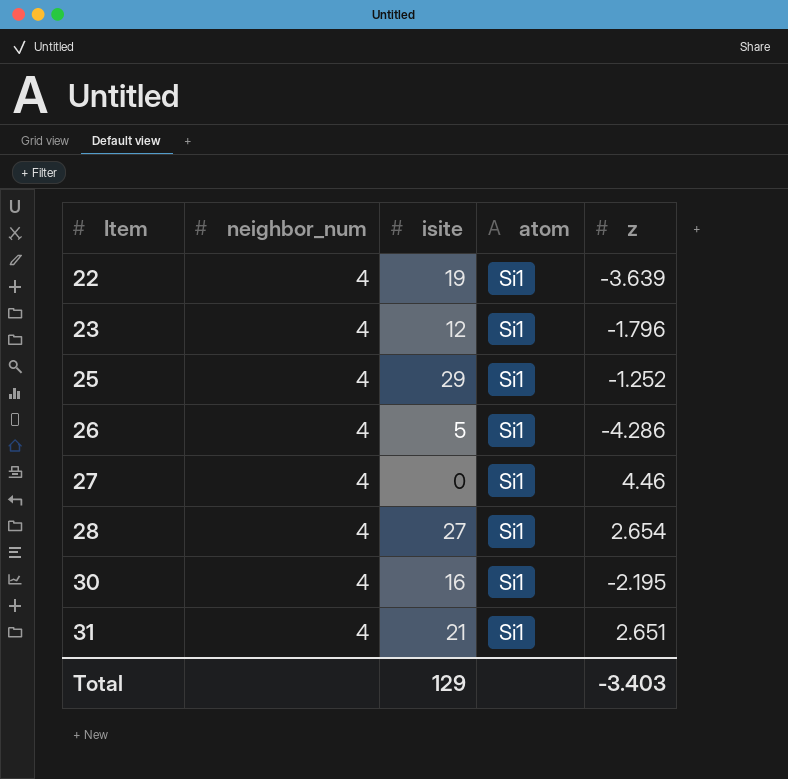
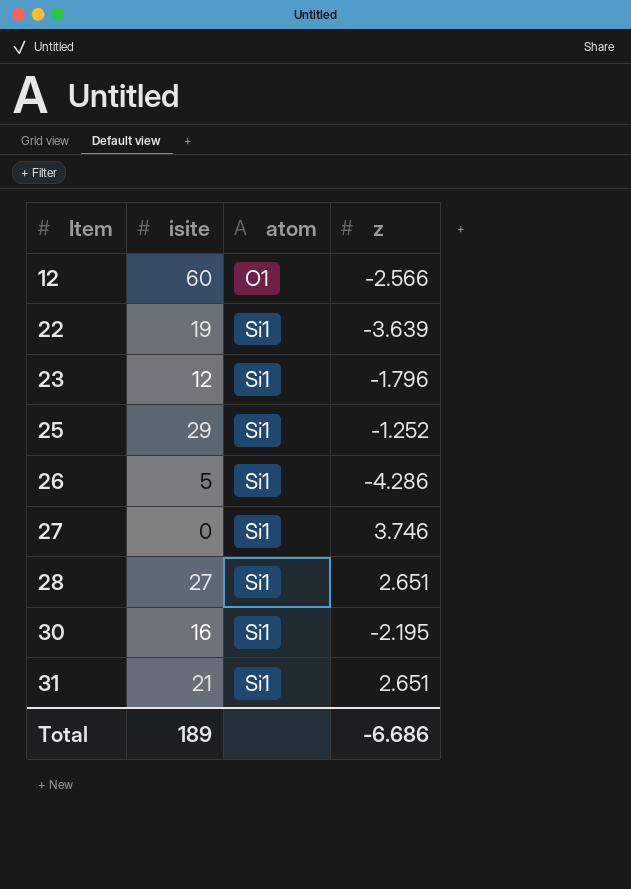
column neighbor_num | position: 2 -> none
row 12: none -> 60 | O1 | -2.566
27 | z: 4.46 -> 3.746
28 | z: 2.654 -> 2.651
Total | isite: 129 -> 189
Total | z: -3.403 -> -6.686

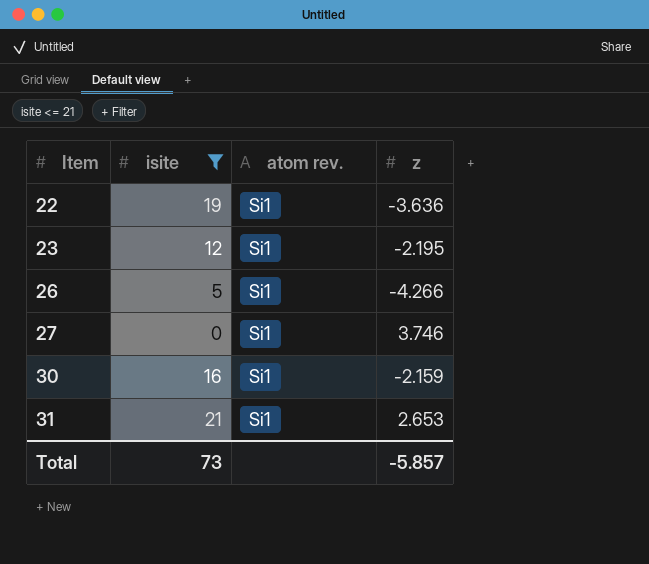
filter: none -> isite <= 21
column name: atom -> atom rev.
22 | z: -3.639 -> -3.636
23 | z: -1.796 -> -2.195
26 | z: -4.286 -> -4.266
30 | z: -2.195 -> -2.159
31 | z: 2.651 -> 2.653
Total | isite: 189 -> 73
Total | z: -6.686 -> -5.857

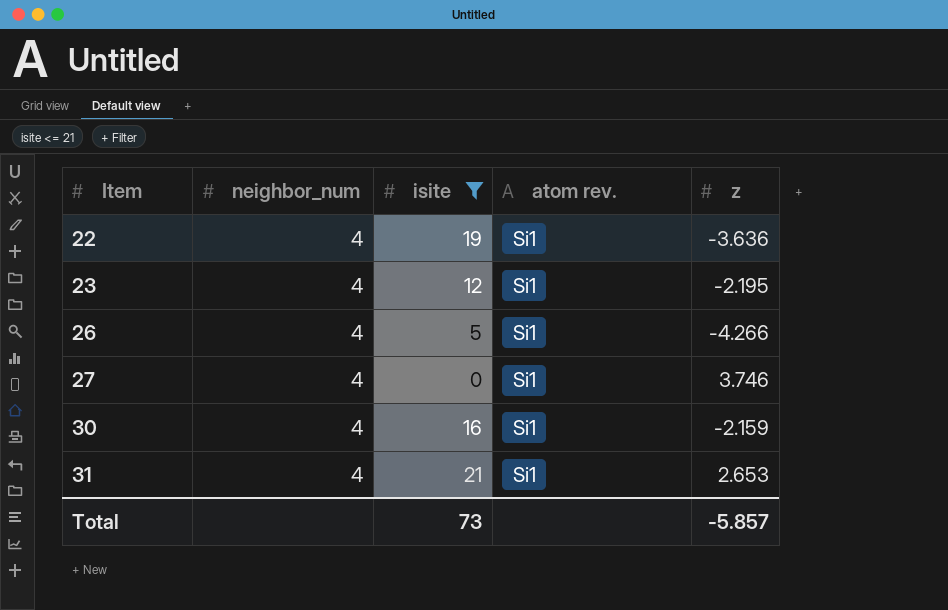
column neighbor_num | position: none -> 2

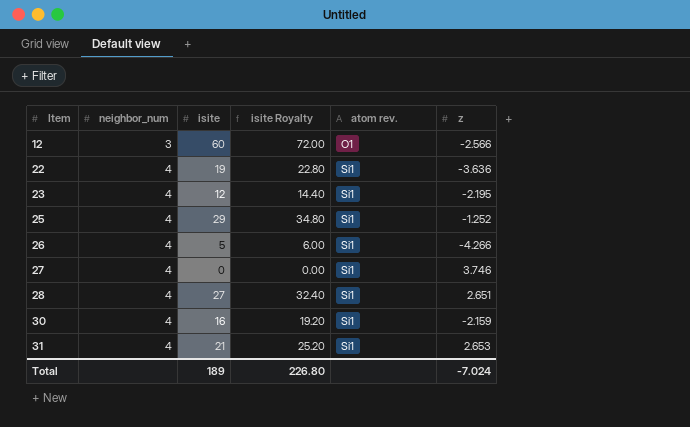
filter: isite <= 21 -> none
column isite Royalty | formula: none -> [isite] * 1.2
Total | isite: 73 -> 189
Total | z: -5.857 -> -7.024

